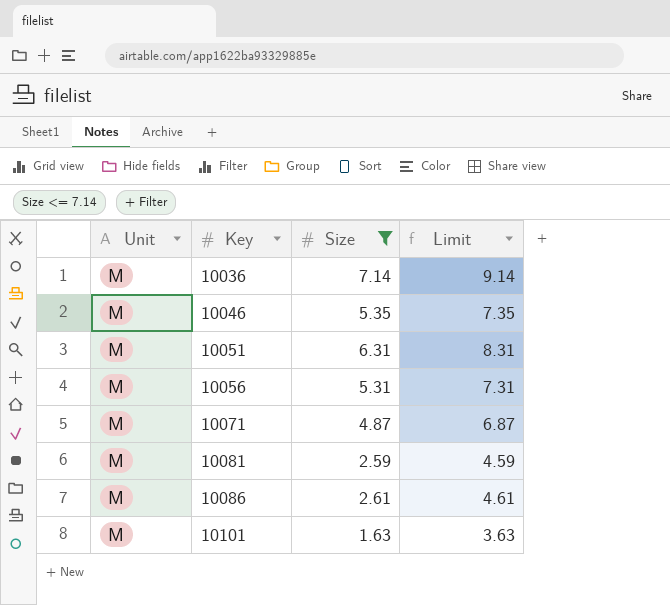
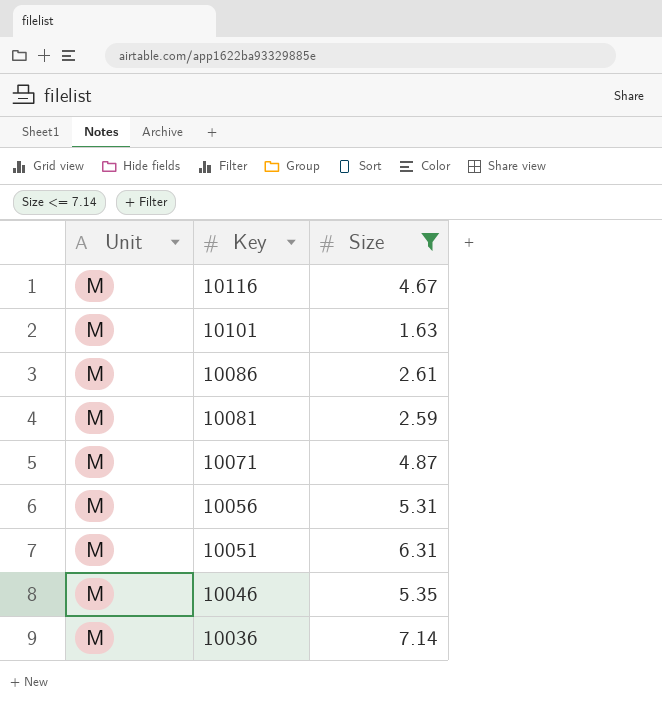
row order: Key ascending -> Key descending
column Limit | formula: [Size] + 2 -> none
row 10116: none -> M | 4.67

